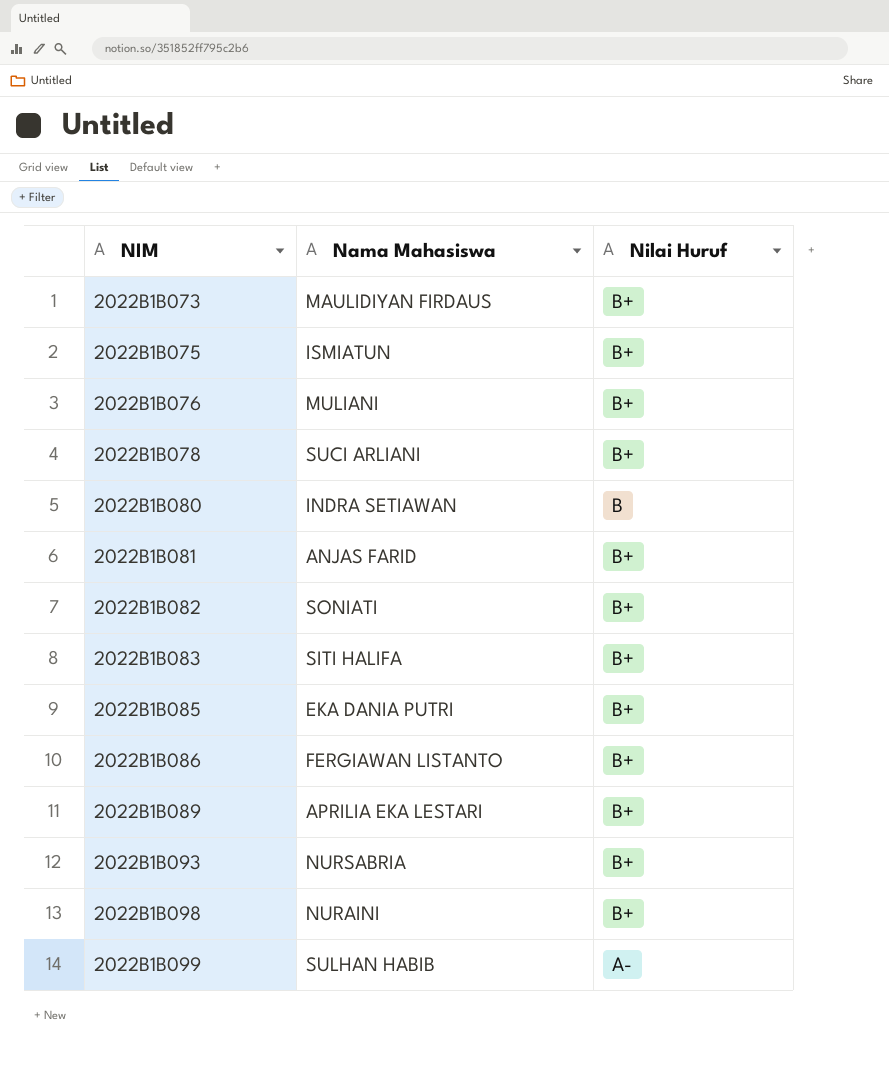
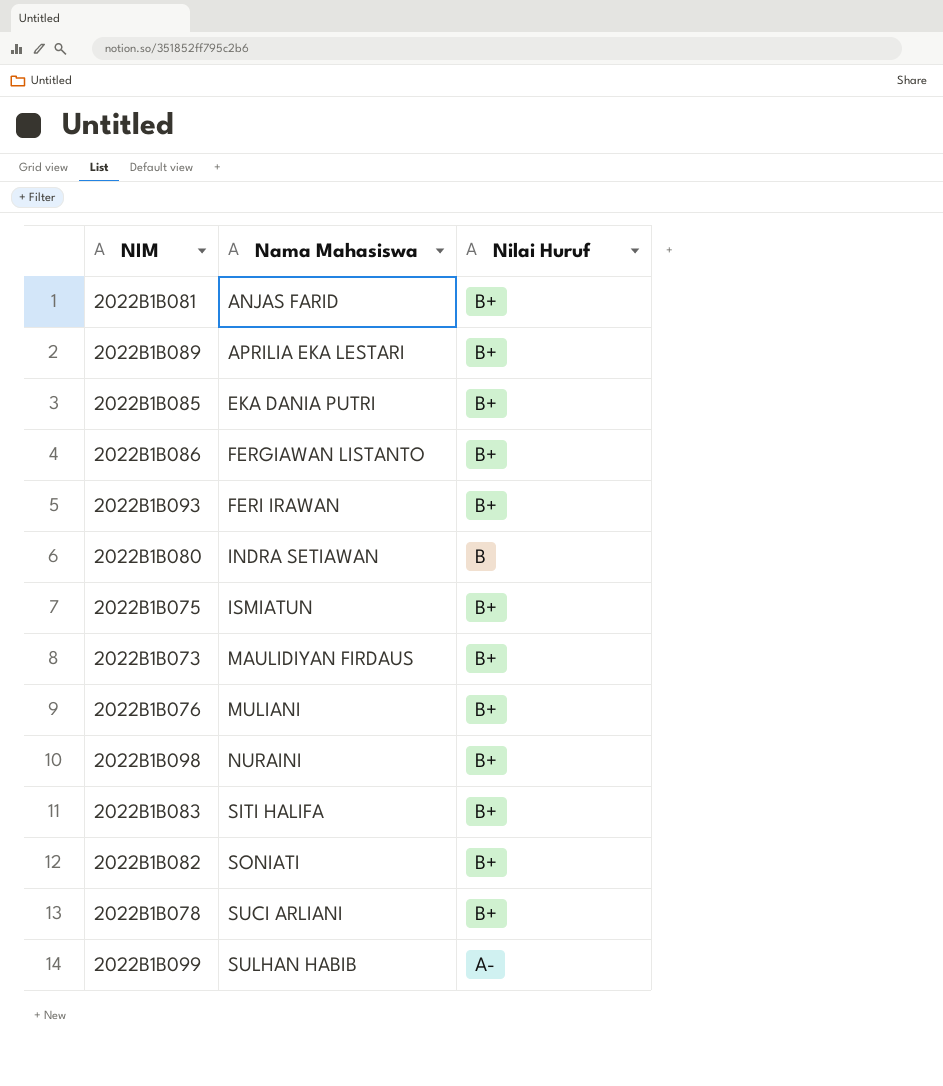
row order: NIM ascending -> Nama Mahasiswa ascending
2022B1B093 | Nama Mahasiswa: NURSABRIA -> FERI IRAWAN

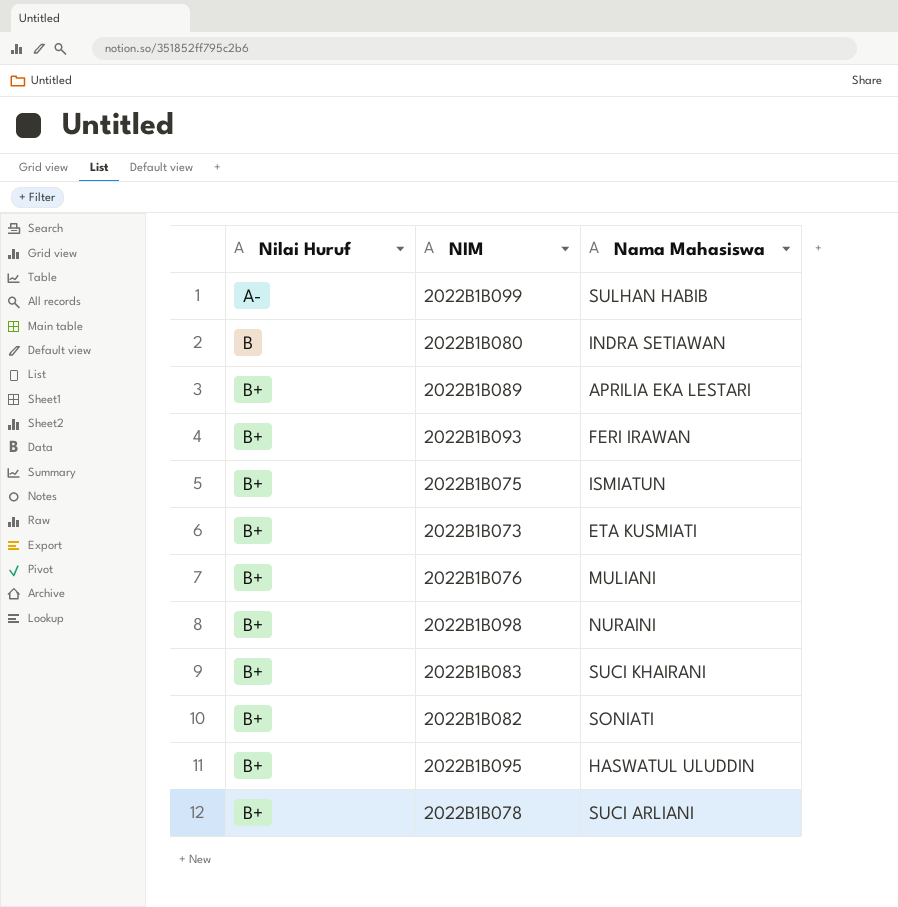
row order: Nama Mahasiswa ascending -> Nilai Huruf ascending
column Nilai Huruf | position: 3 -> 1
row 2022B1B081: ANJAS FARID | B+ -> none
row 2022B1B085: EKA DANIA PUTRI | B+ -> none
row 2022B1B086: FERGIAWAN LISTANTO | B+ -> none
2022B1B073 | Nama Mahasiswa: MAULIDIYAN FIRDAUS -> ETA KUSMIATI
2022B1B083 | Nama Mahasiswa: SITI HALIFA -> SUCI KHAIRANI
row 2022B1B095: none -> B+ | HASWATUL ULUDDIN

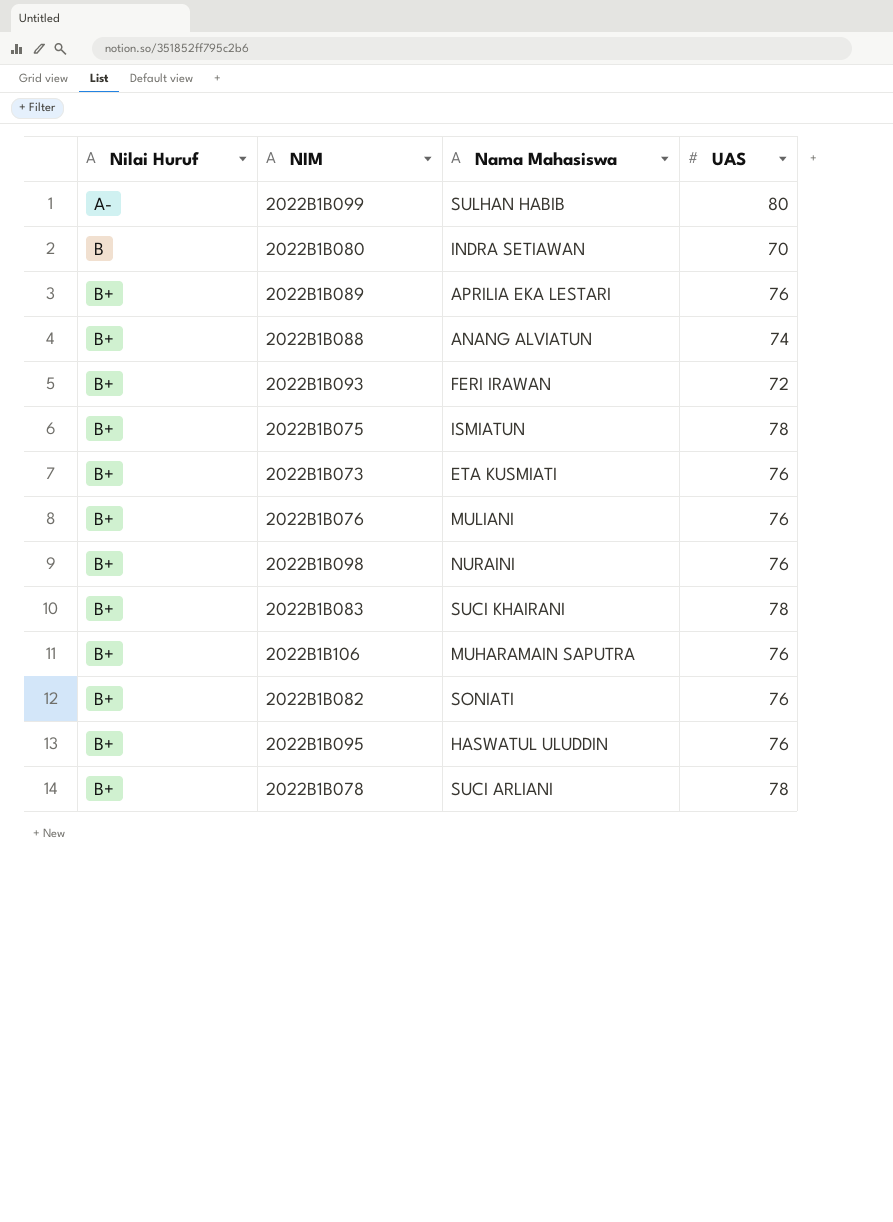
column UAS | position: none -> 4
row 2022B1B088: none -> B+ | ANANG ALVIATUN | 74
row 2022B1B106: none -> B+ | MUHARAMAIN SAPUTRA | 76

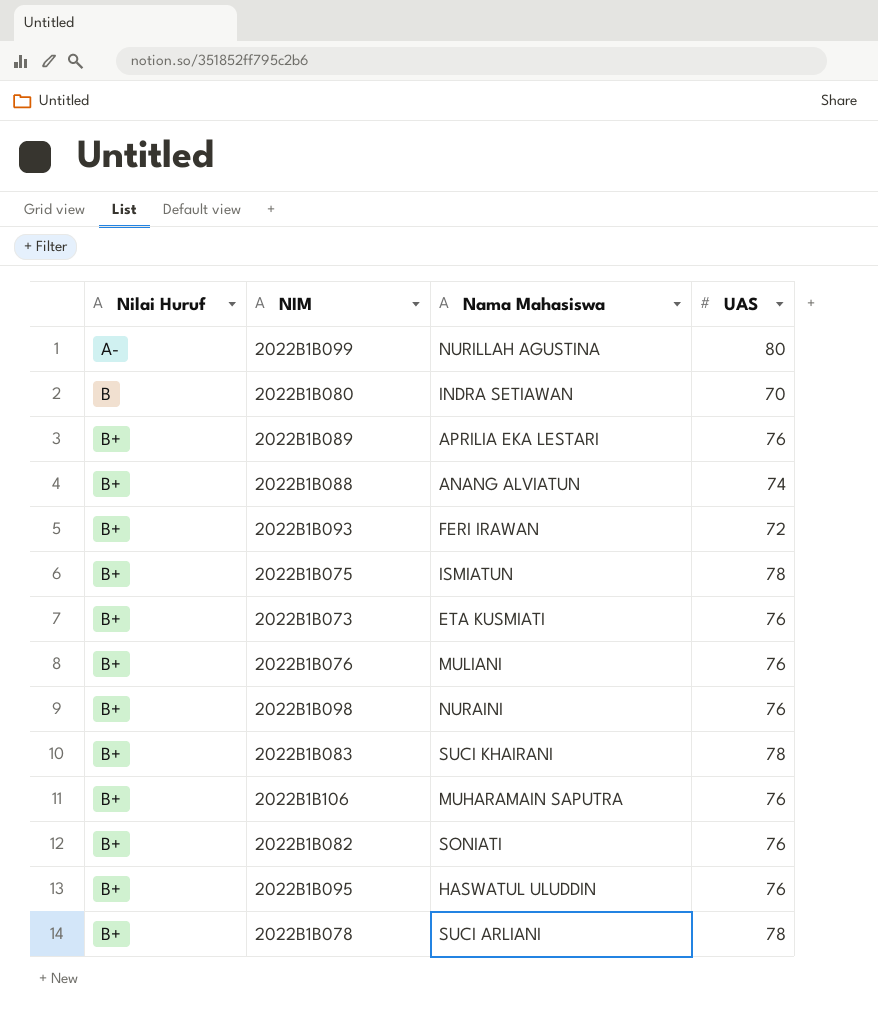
2022B1B099 | Nama Mahasiswa: SULHAN HABIB -> NURILLAH AGUSTINA

